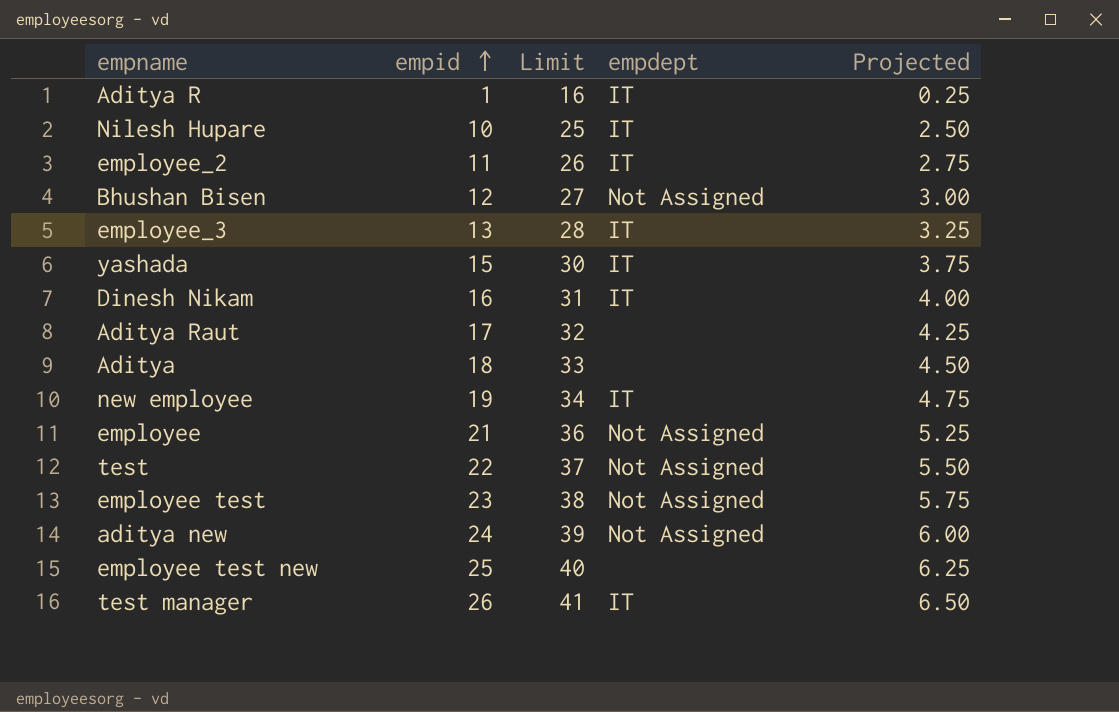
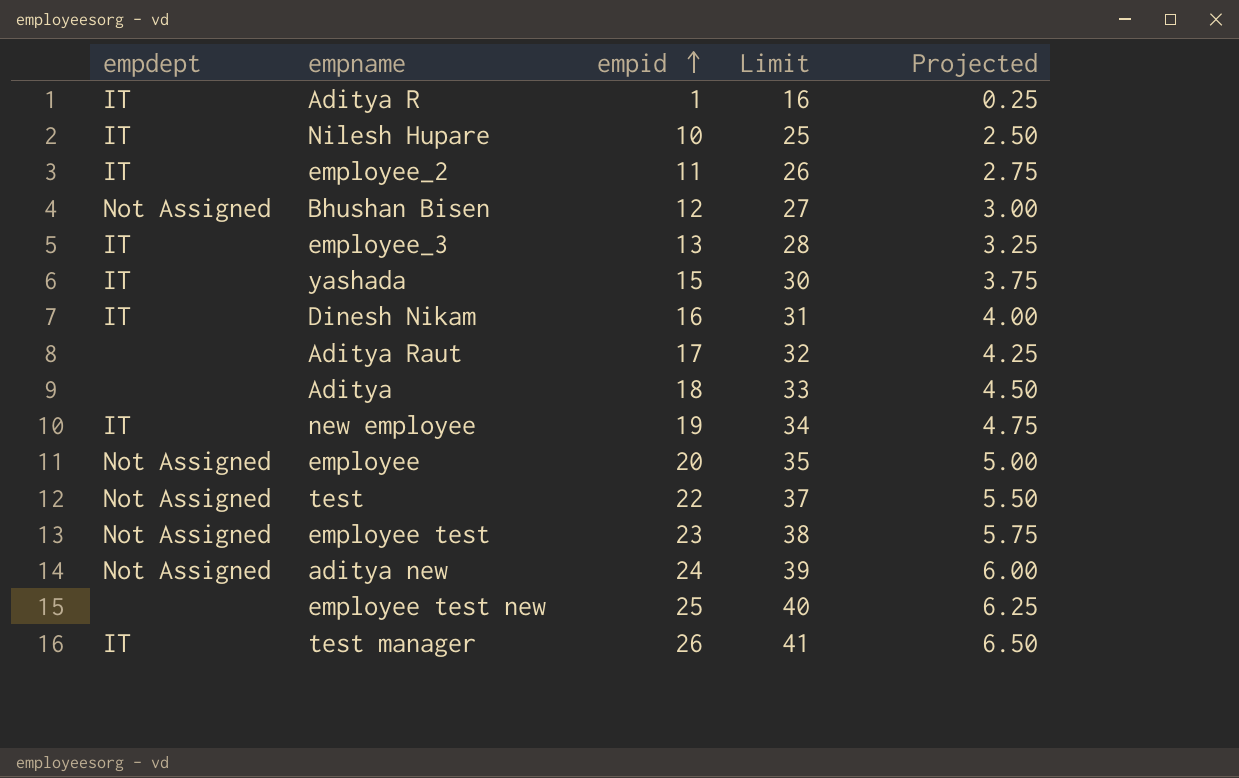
column empdept | position: 4 -> 1
employee | empid: 21 -> 20
employee | Limit: 36 -> 35
employee | Projected: 5.25 -> 5.00

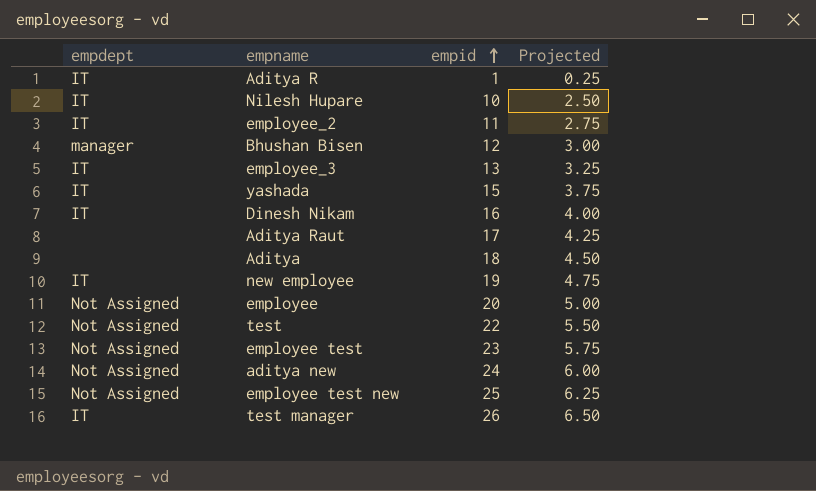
column Limit | formula: [empid] + 15 -> none
Bhushan Bisen | empdept: Not Assigned -> manager
employee test new | empdept: none -> Not Assigned

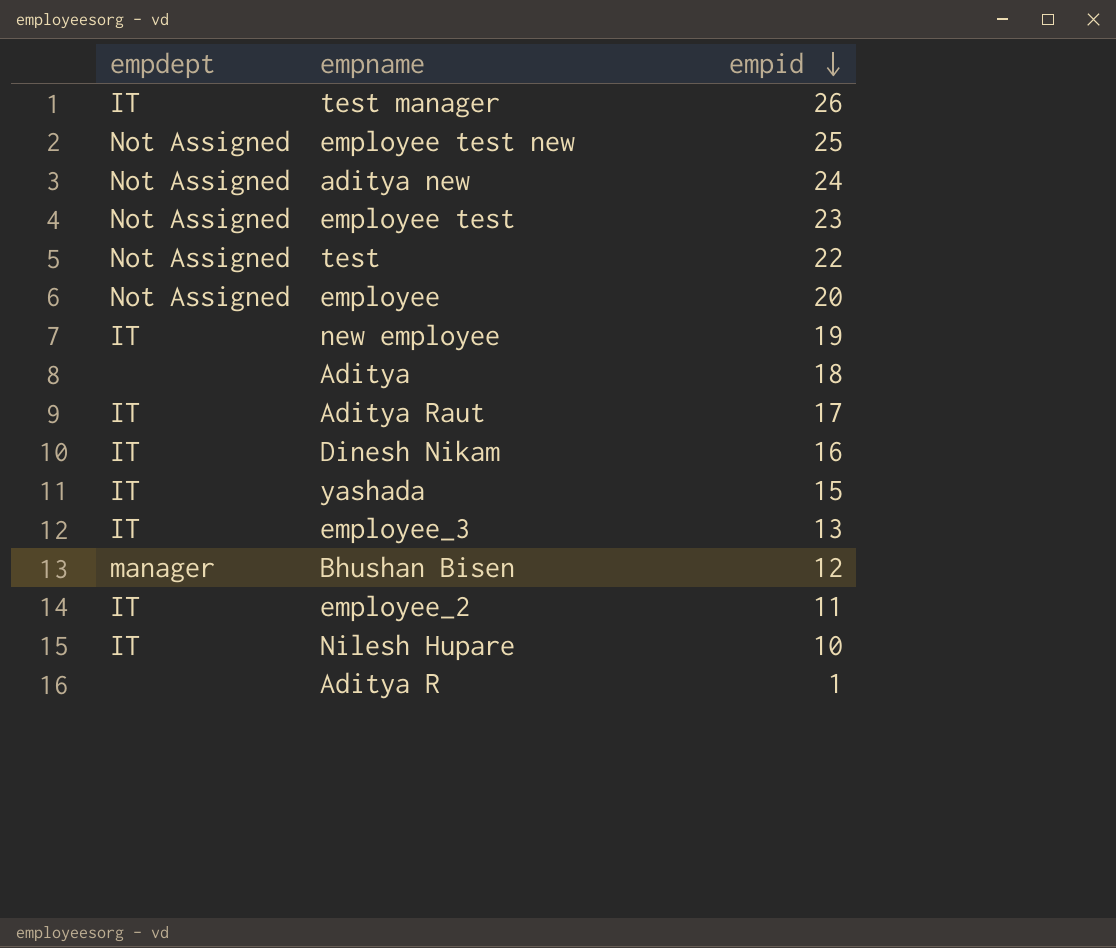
row order: empid ascending -> empid descending
column Projected | formula: [empid] * 0.25 -> none
Aditya Raut | empdept: none -> IT
Aditya R | empdept: IT -> none

